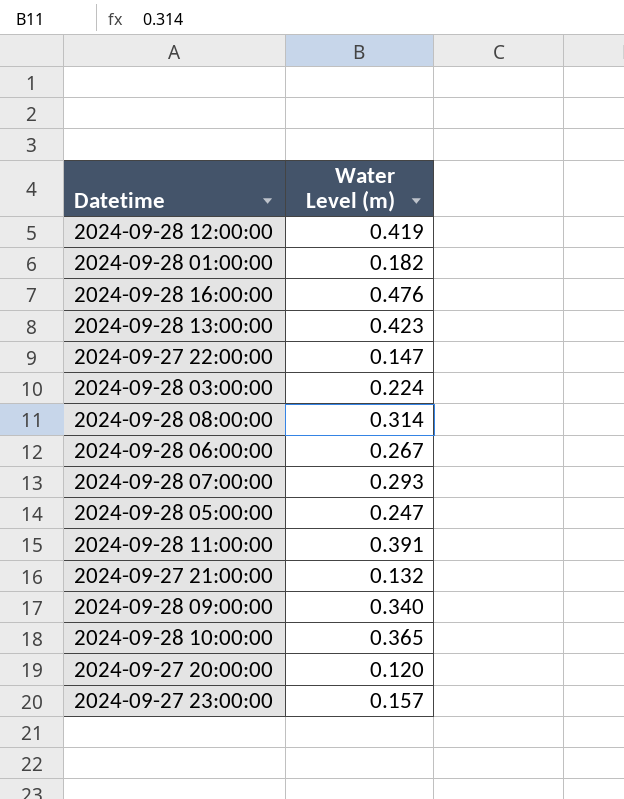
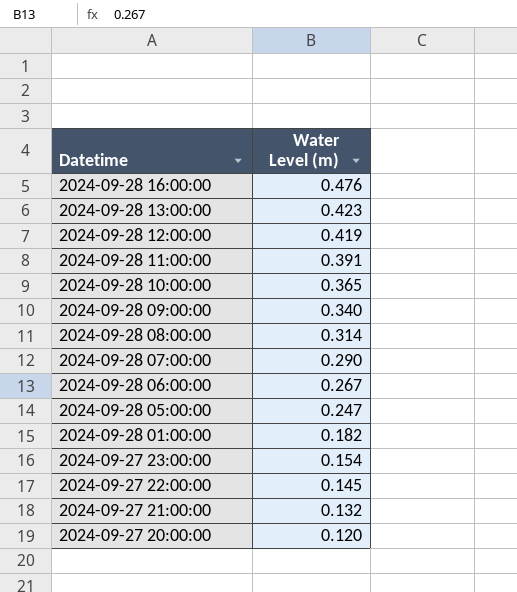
row order: none -> Datetime descending
row 2024-09-28 03:00:00: 0.224 -> none
2024-09-28 07:00:00 | Water Level (m): 0.293 -> 0.290
2024-09-27 23:00:00 | Water Level (m): 0.157 -> 0.154
2024-09-27 22:00:00 | Water Level (m): 0.147 -> 0.145

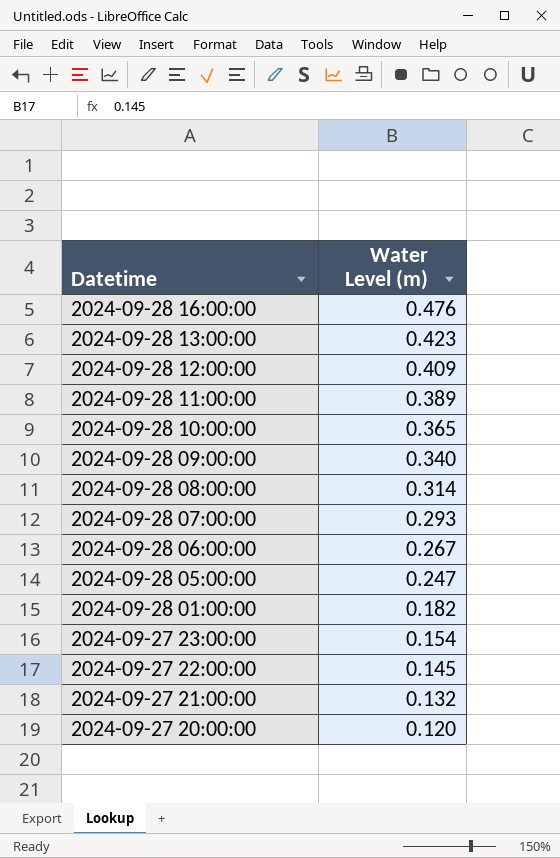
2024-09-28 12:00:00 | Water Level (m): 0.419 -> 0.409
2024-09-28 11:00:00 | Water Level (m): 0.391 -> 0.389
2024-09-28 07:00:00 | Water Level (m): 0.290 -> 0.293

